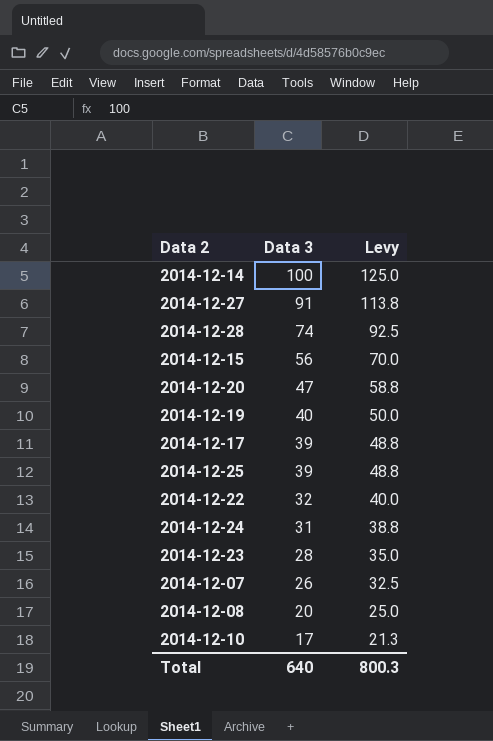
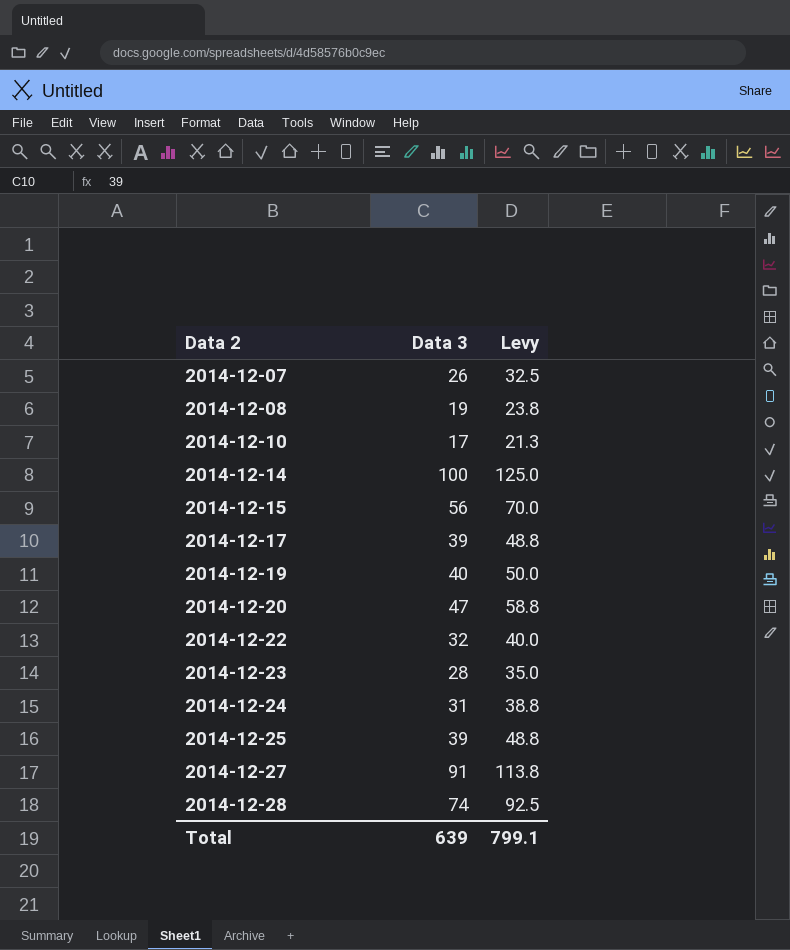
row order: Data 3 descending -> Data 2 ascending
2014-12-08 | Data 3: 20 -> 19
2014-12-08 | Levy: 25.0 -> 23.8
Total | Data 3: 640 -> 639
Total | Levy: 800.3 -> 799.1

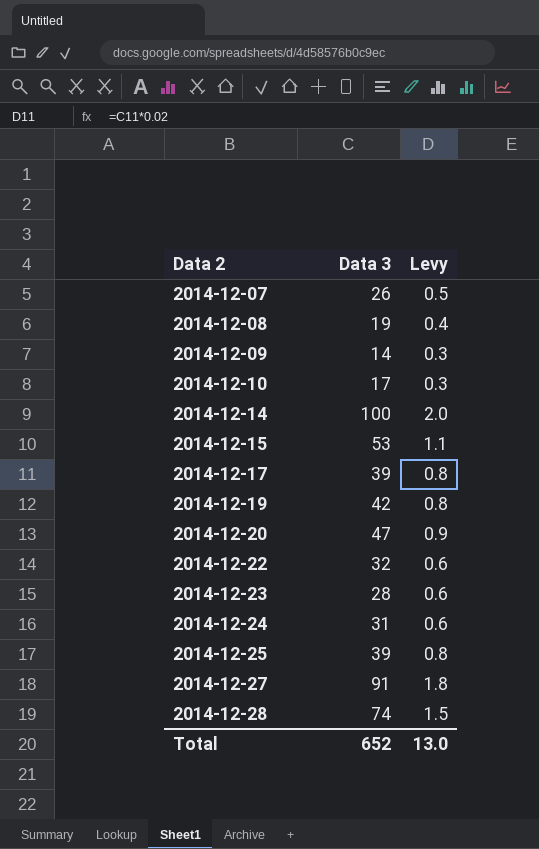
column Levy | formula: [Data 3] * 1.25 -> [Data 3] * 0.02
row 2014-12-09: none -> 14 | 0.3
2014-12-15 | Data 3: 56 -> 53
2014-12-19 | Data 3: 40 -> 42
Total | Data 3: 639 -> 652
Total | Levy: 799.1 -> 13.0

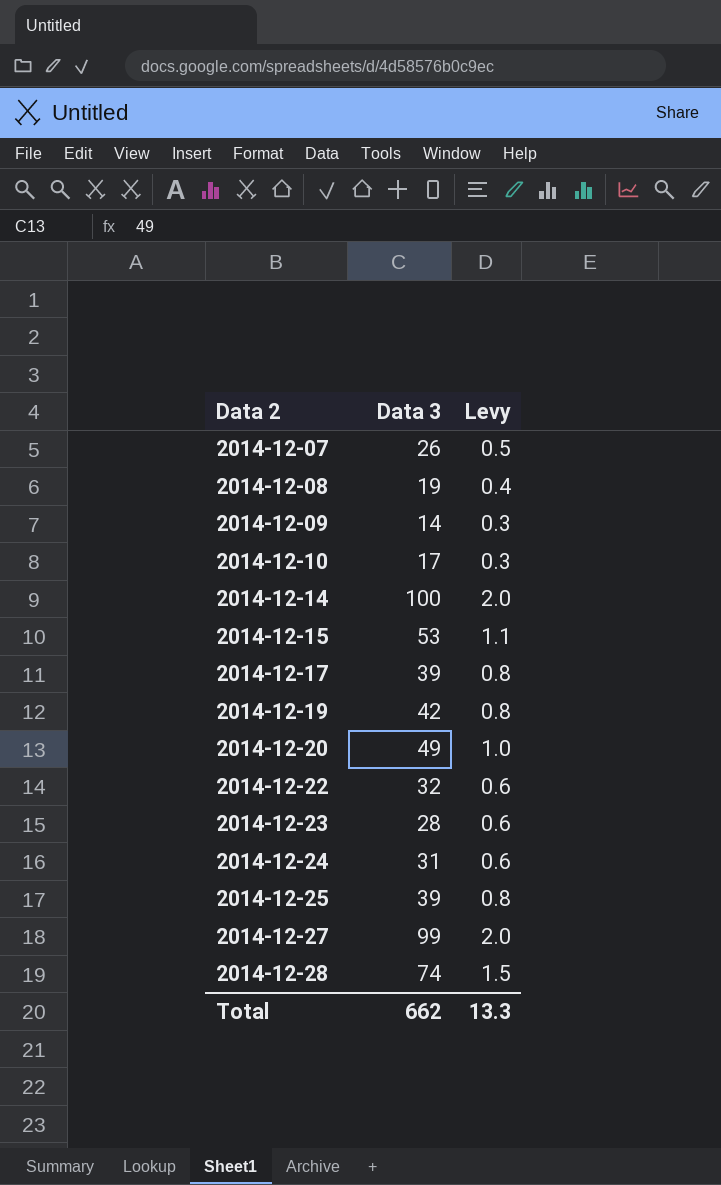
2014-12-20 | Data 3: 47 -> 49
2014-12-20 | Levy: 0.9 -> 1.0
2014-12-27 | Data 3: 91 -> 99
2014-12-27 | Levy: 1.8 -> 2.0
Total | Data 3: 652 -> 662
Total | Levy: 13.0 -> 13.3

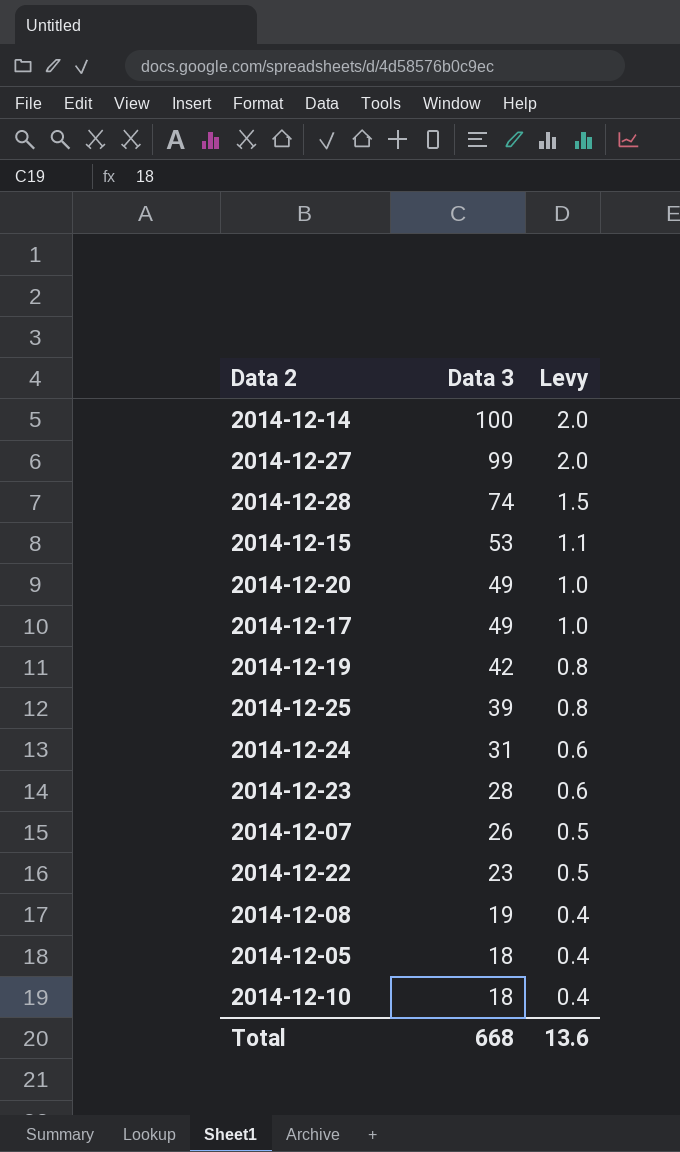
row order: Data 2 ascending -> Data 3 descending
row 2014-12-09: 14 | 0.3 -> none
2014-12-17 | Data 3: 39 -> 49
2014-12-17 | Levy: 0.8 -> 1.0
2014-12-22 | Data 3: 32 -> 23
2014-12-22 | Levy: 0.6 -> 0.5
row 2014-12-05: none -> 18 | 0.4
2014-12-10 | Data 3: 17 -> 18
2014-12-10 | Levy: 0.3 -> 0.4
Total | Data 3: 662 -> 668
Total | Levy: 13.3 -> 13.6

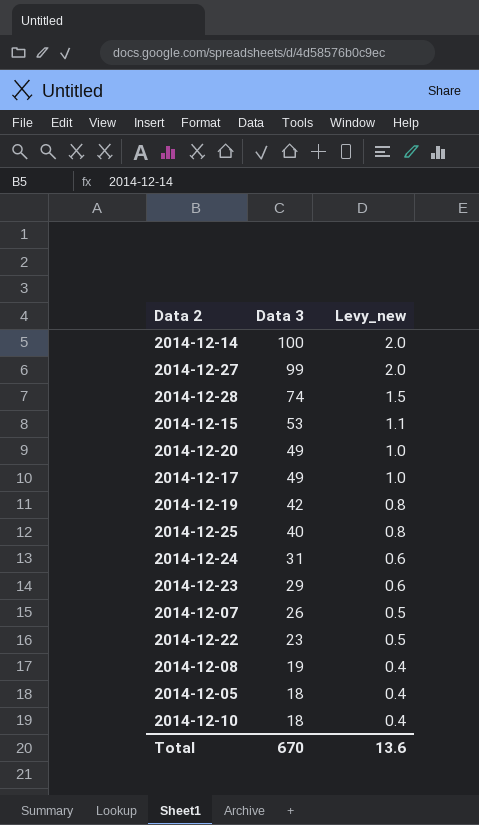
column name: Levy -> Levy_new
2014-12-25 | Data 3: 39 -> 40
2014-12-23 | Data 3: 28 -> 29
Total | Data 3: 668 -> 670

